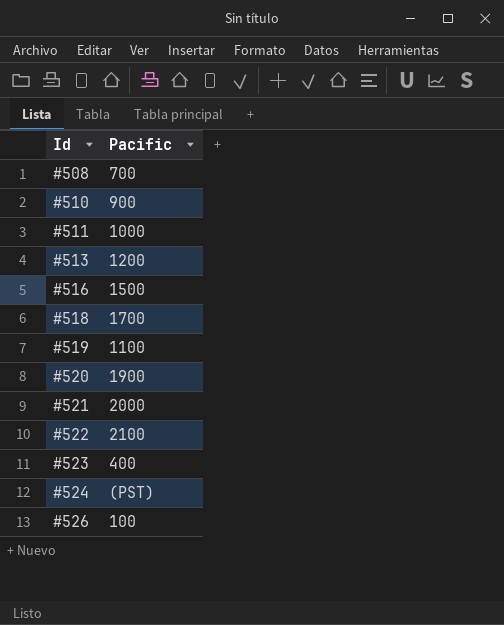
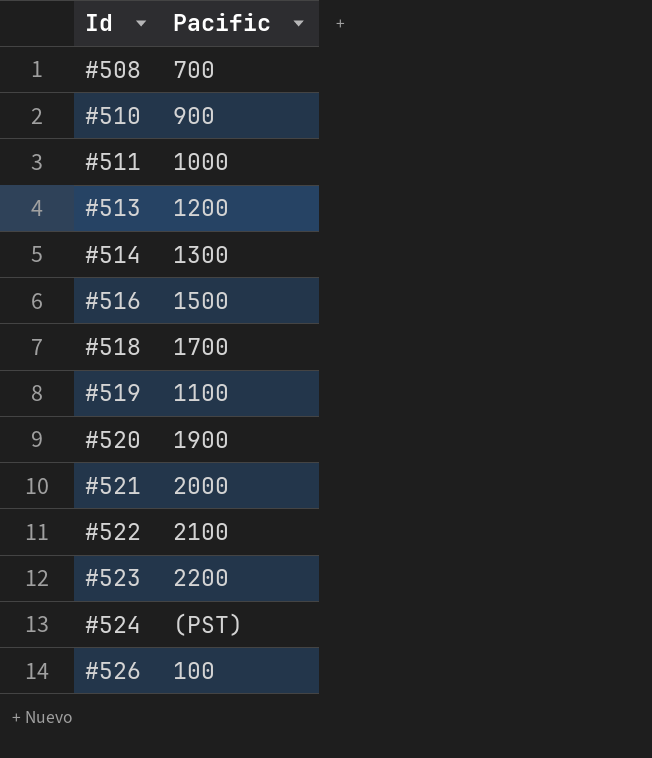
row #514: none -> 1300
#523 | Pacific: 400 -> 2200

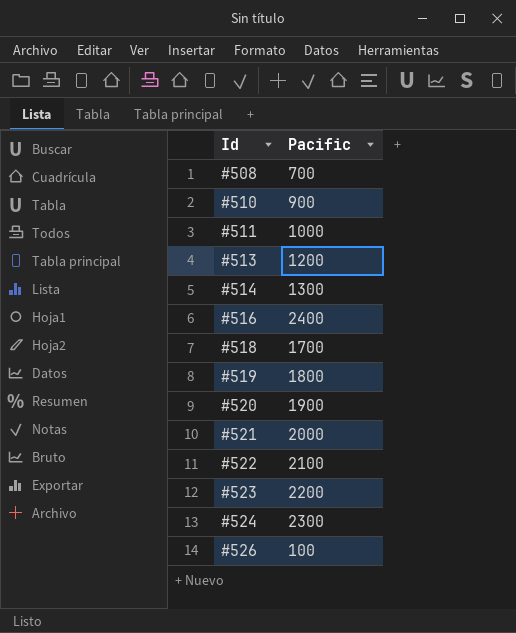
#516 | Pacific: 1500 -> 2400
#519 | Pacific: 1100 -> 1800
#524 | Pacific: (PST) -> 2300

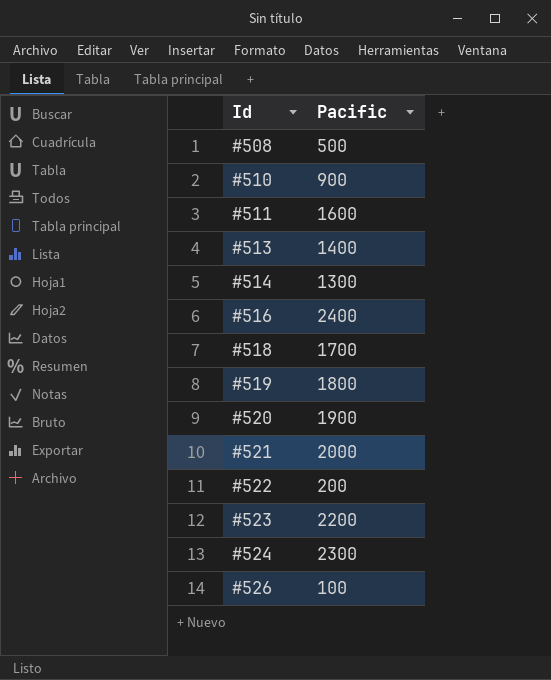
#508 | Pacific: 700 -> 500
#511 | Pacific: 1000 -> 1600
#513 | Pacific: 1200 -> 1400
#522 | Pacific: 2100 -> 200

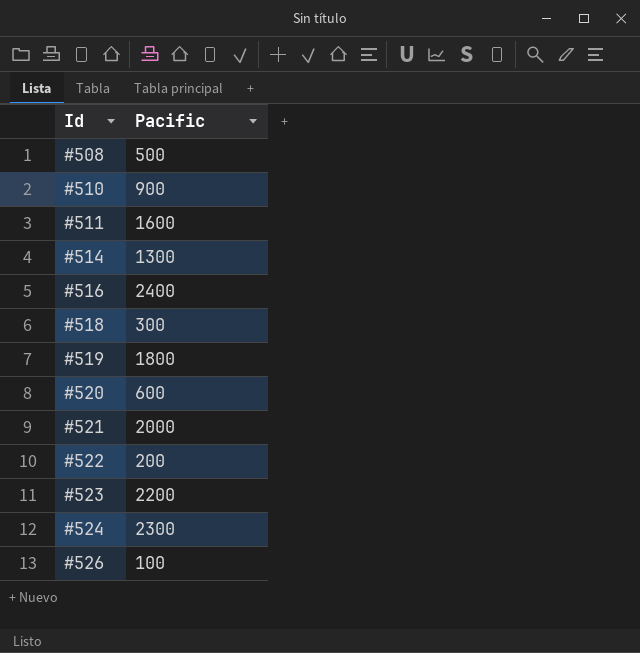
row #513: 1400 -> none
#518 | Pacific: 1700 -> 300
#520 | Pacific: 1900 -> 600

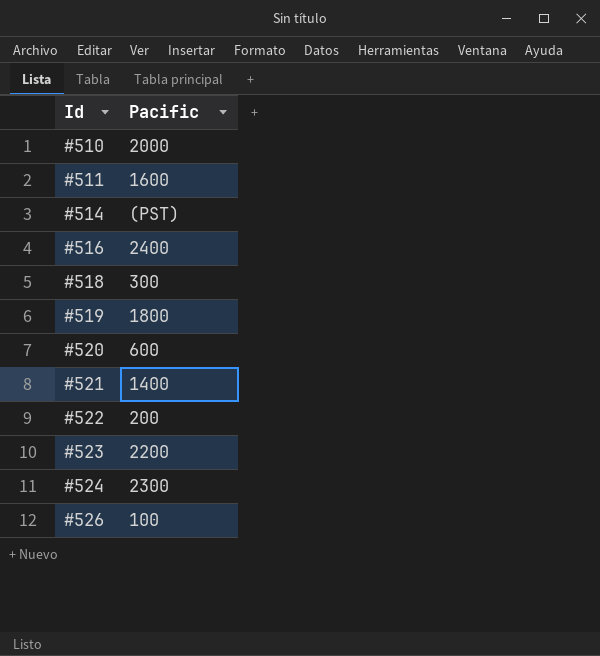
row #508: 500 -> none
#510 | Pacific: 900 -> 2000
#514 | Pacific: 1300 -> (PST)
#521 | Pacific: 2000 -> 1400

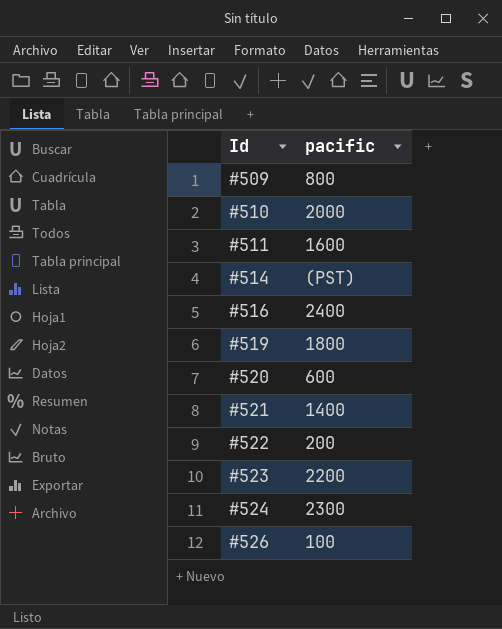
column name: Pacific -> pacific
row #518: 300 -> none
row #509: none -> 800

